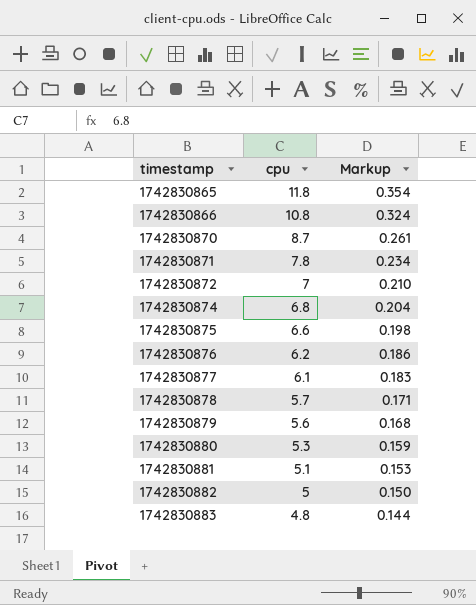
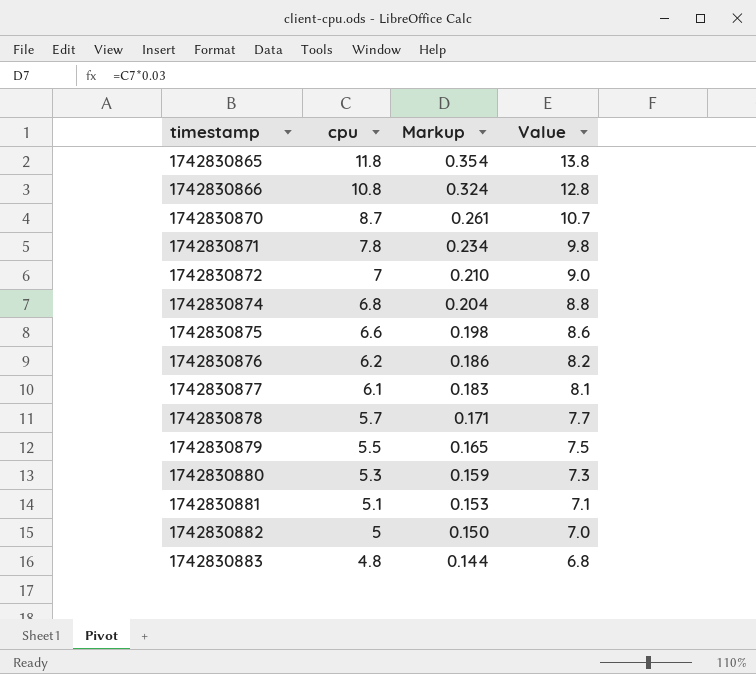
column Value | formula: none -> [cpu] + 2
1742830879 | cpu: 5.6 -> 5.5
1742830879 | Markup: 0.168 -> 0.165

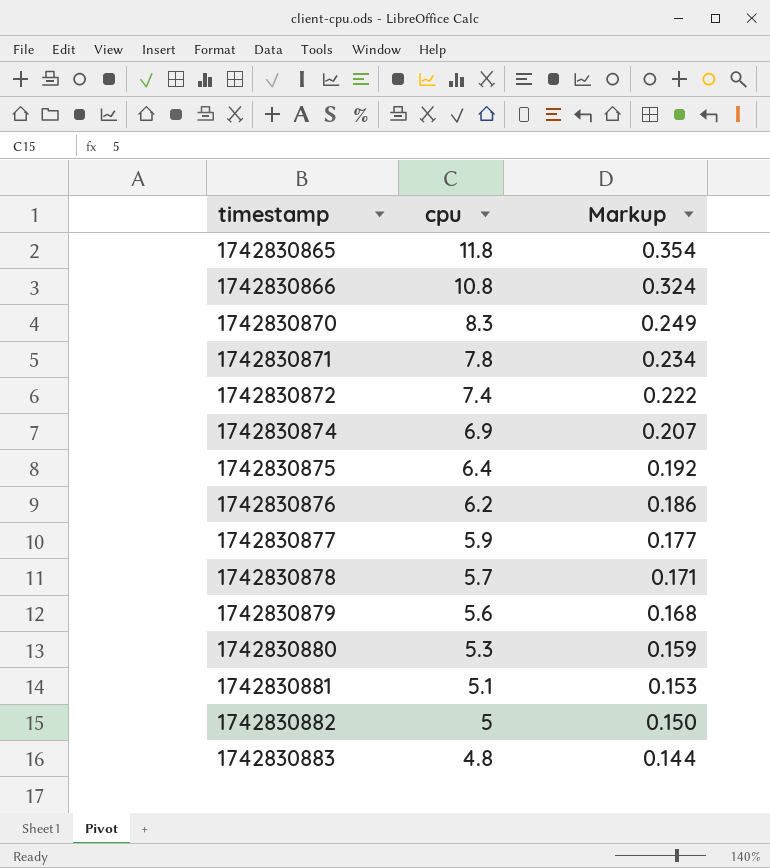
column Value | formula: [cpu] + 2 -> none
1742830870 | cpu: 8.7 -> 8.3
1742830870 | Markup: 0.261 -> 0.249
1742830872 | cpu: 7 -> 7.4
1742830872 | Markup: 0.210 -> 0.222
1742830874 | cpu: 6.8 -> 6.9
1742830874 | Markup: 0.204 -> 0.207
1742830875 | cpu: 6.6 -> 6.4
1742830875 | Markup: 0.198 -> 0.192
1742830877 | cpu: 6.1 -> 5.9
1742830877 | Markup: 0.183 -> 0.177
1742830879 | cpu: 5.5 -> 5.6
1742830879 | Markup: 0.165 -> 0.168

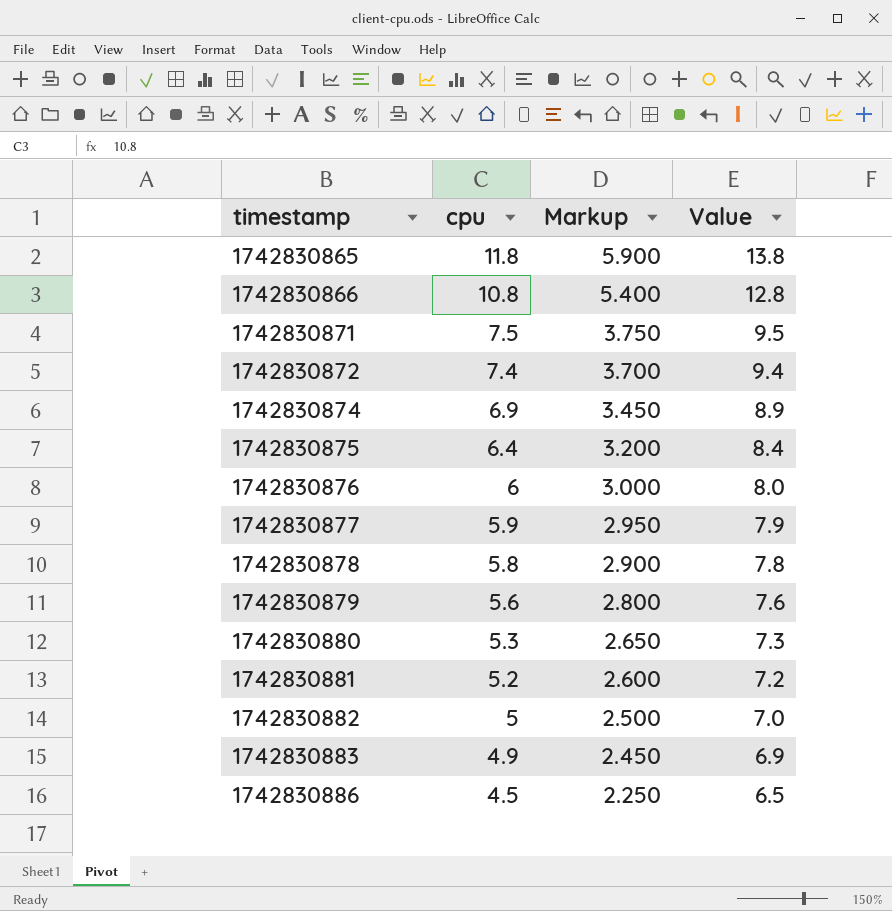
column Markup | formula: [cpu] * 0.03 -> [cpu] * 0.5
column Value | formula: none -> [cpu] + 2
row 1742830870: 8.3 | 0.249 -> none
1742830871 | cpu: 7.8 -> 7.5
1742830876 | cpu: 6.2 -> 6
1742830878 | cpu: 5.7 -> 5.8
1742830881 | cpu: 5.1 -> 5.2
1742830883 | cpu: 4.8 -> 4.9
row 1742830886: none -> 4.5 | 2.250 | 6.5

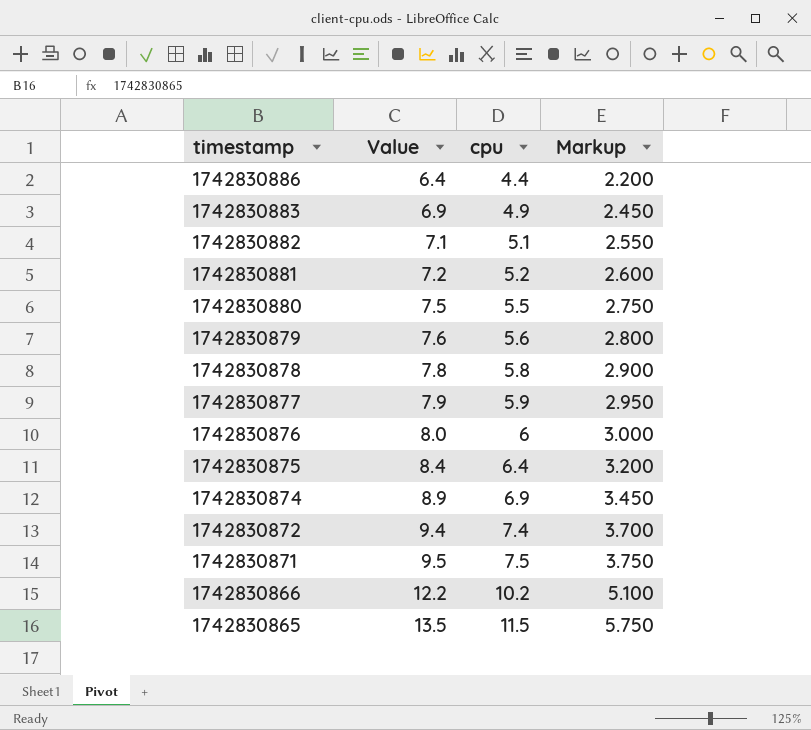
row order: timestamp ascending -> timestamp descending
column Value | position: 4 -> 2
1742830886 | Value: 6.5 -> 6.4
1742830886 | cpu: 4.5 -> 4.4
1742830886 | Markup: 2.250 -> 2.200
1742830882 | Value: 7.0 -> 7.1
1742830882 | cpu: 5 -> 5.1
1742830882 | Markup: 2.500 -> 2.550
1742830880 | Value: 7.3 -> 7.5
1742830880 | cpu: 5.3 -> 5.5
1742830880 | Markup: 2.650 -> 2.750
1742830866 | Value: 12.8 -> 12.2
1742830866 | cpu: 10.8 -> 10.2
1742830866 | Markup: 5.400 -> 5.100
1742830865 | Value: 13.8 -> 13.5
1742830865 | cpu: 11.8 -> 11.5
1742830865 | Markup: 5.900 -> 5.750

